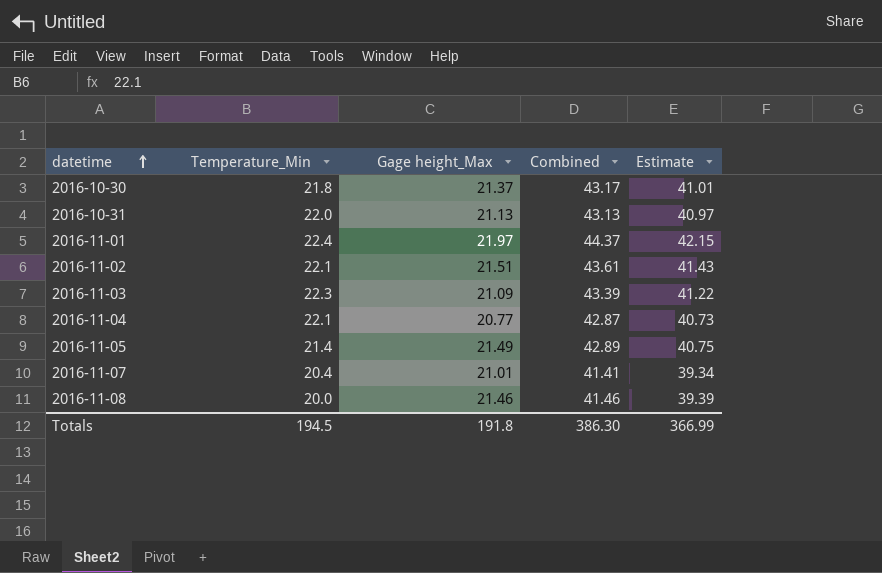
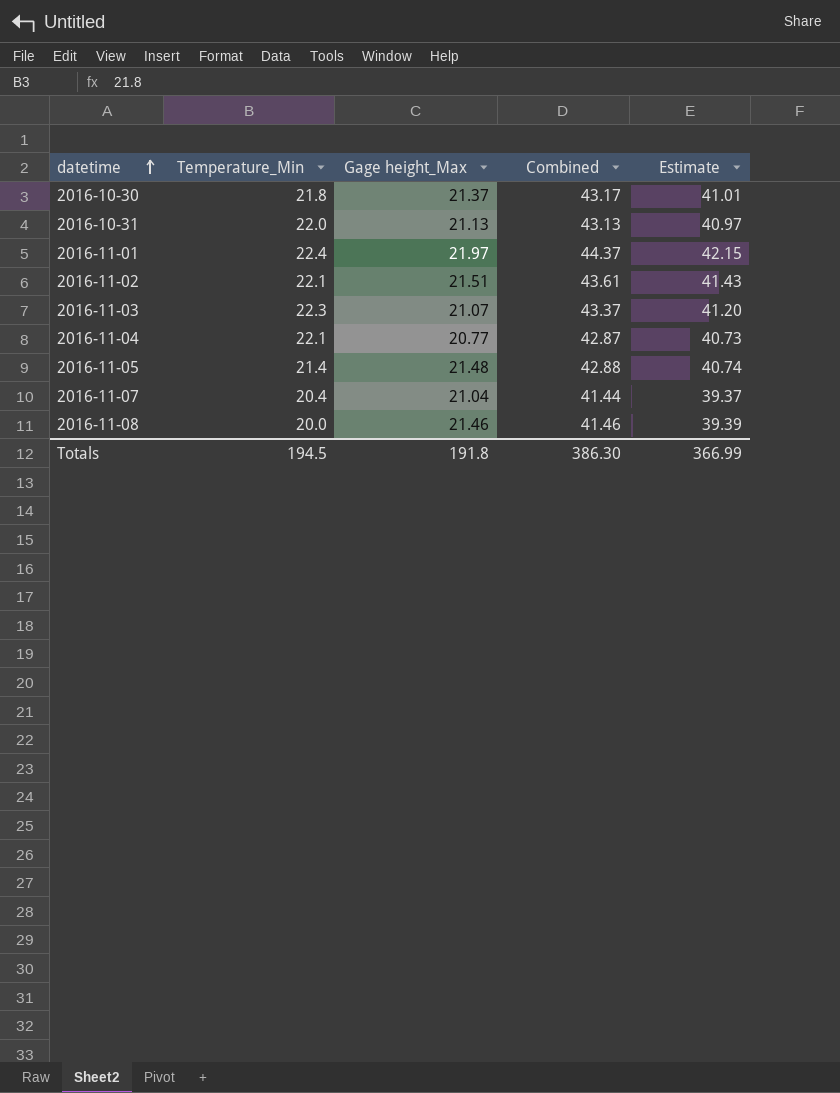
2016-11-03 | Gage height_Max: 21.09 -> 21.07
2016-11-03 | Combined: 43.39 -> 43.37
2016-11-03 | Estimate: 41.22 -> 41.20
2016-11-05 | Gage height_Max: 21.49 -> 21.48
2016-11-05 | Combined: 42.89 -> 42.88
2016-11-05 | Estimate: 40.75 -> 40.74
2016-11-07 | Gage height_Max: 21.01 -> 21.04
2016-11-07 | Combined: 41.41 -> 41.44
2016-11-07 | Estimate: 39.34 -> 39.37

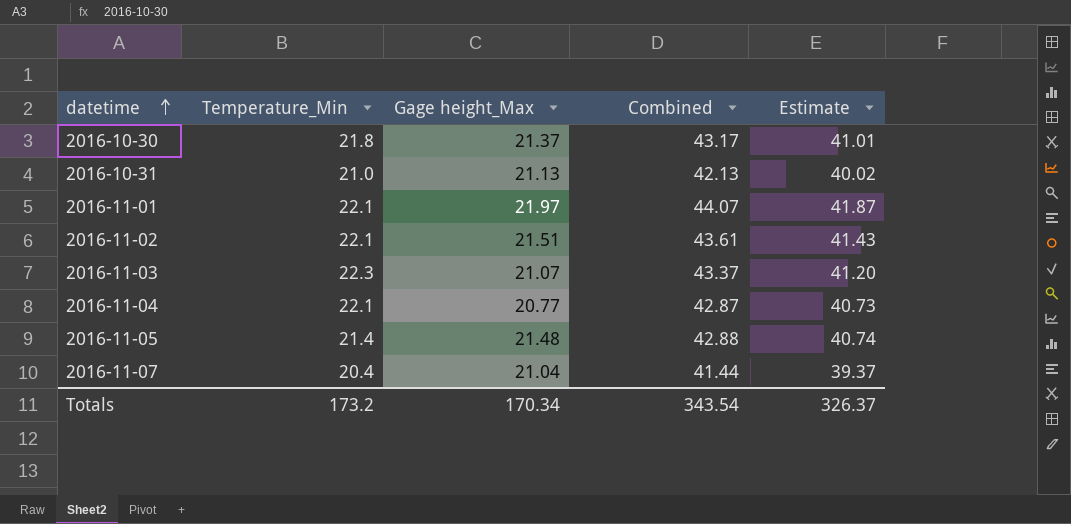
row 2016-11-08: 20.0 | 21.46 | 41.46 | 39.39 -> none
2016-10-31 | Temperature_Min: 22.0 -> 21.0
2016-10-31 | Combined: 43.13 -> 42.13
2016-10-31 | Estimate: 40.97 -> 40.02
2016-11-01 | Temperature_Min: 22.4 -> 22.1
2016-11-01 | Combined: 44.37 -> 44.07
2016-11-01 | Estimate: 42.15 -> 41.87
Totals | Temperature_Min: 194.5 -> 173.2
Totals | Gage height_Max: 191.8 -> 170.34
Totals | Combined: 386.30 -> 343.54
Totals | Estimate: 366.99 -> 326.37

